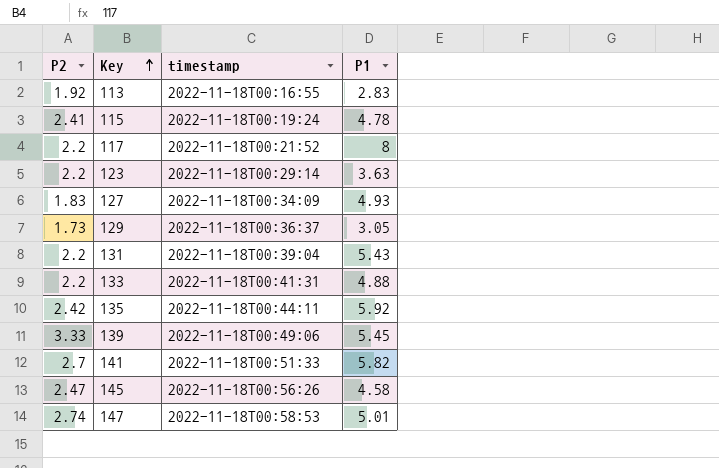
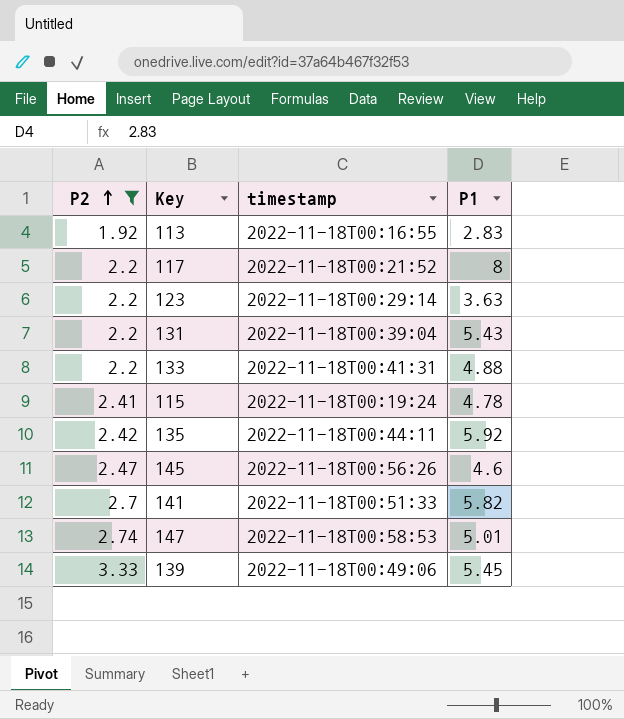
filter: none -> P2 >= 1.92
row order: Key ascending -> P2 ascending
145 | P1: 4.58 -> 4.6

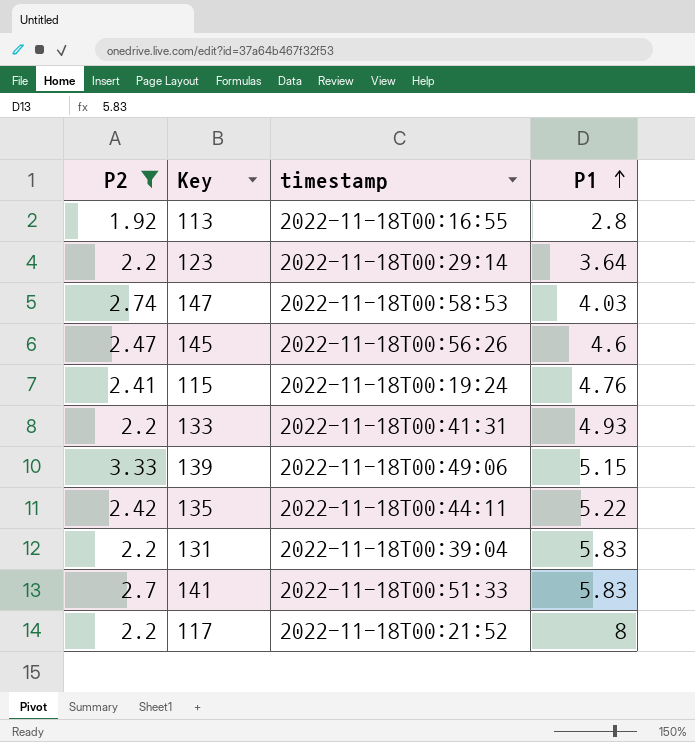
row order: P2 ascending -> P1 ascending
113 | P1: 2.83 -> 2.8
123 | P1: 3.63 -> 3.64
147 | P1: 5.01 -> 4.03
115 | P1: 4.78 -> 4.76
133 | P1: 4.88 -> 4.93
139 | P1: 5.45 -> 5.15
135 | P1: 5.92 -> 5.22
131 | P1: 5.43 -> 5.83
141 | P1: 5.82 -> 5.83

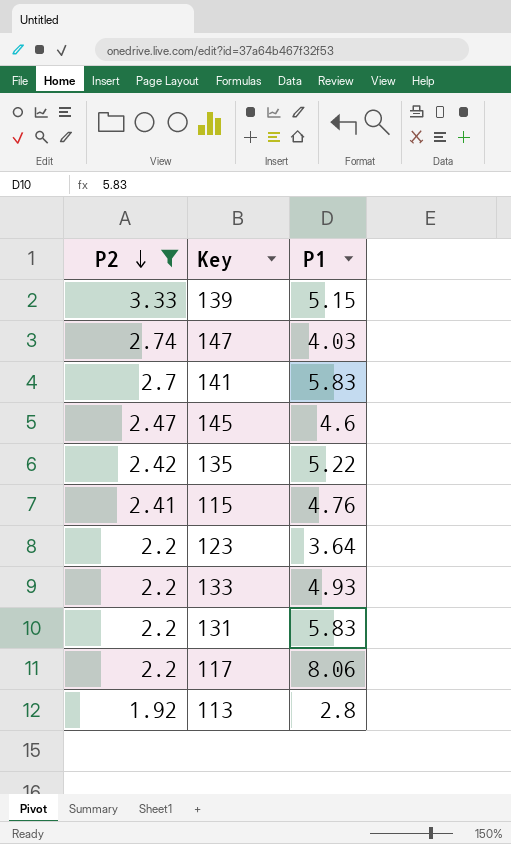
row order: P1 ascending -> P2 descending
column timestamp | position: 3 -> none
117 | P1: 8 -> 8.06

